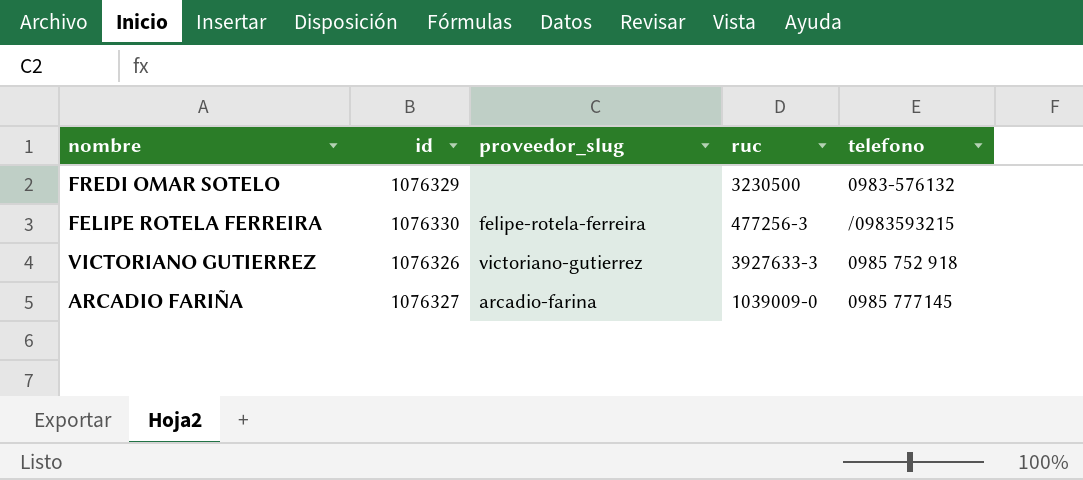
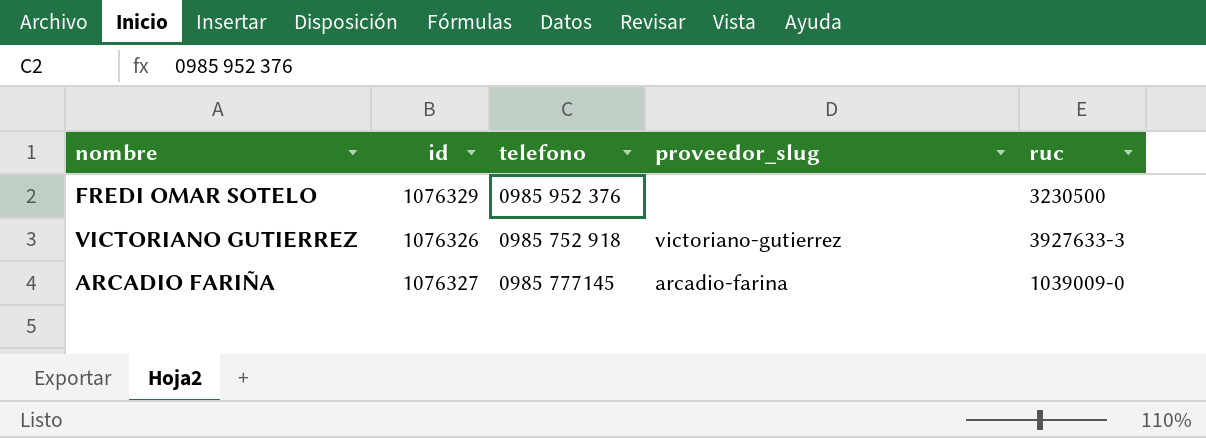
column telefono | position: 5 -> 3
row FELIPE ROTELA FERREIRA: 1076330 | felipe-rotela-ferreira | 477256-3 | /0983593215 -> none
FREDI OMAR SOTELO | telefono: 0983-576132 -> 0985 952 376

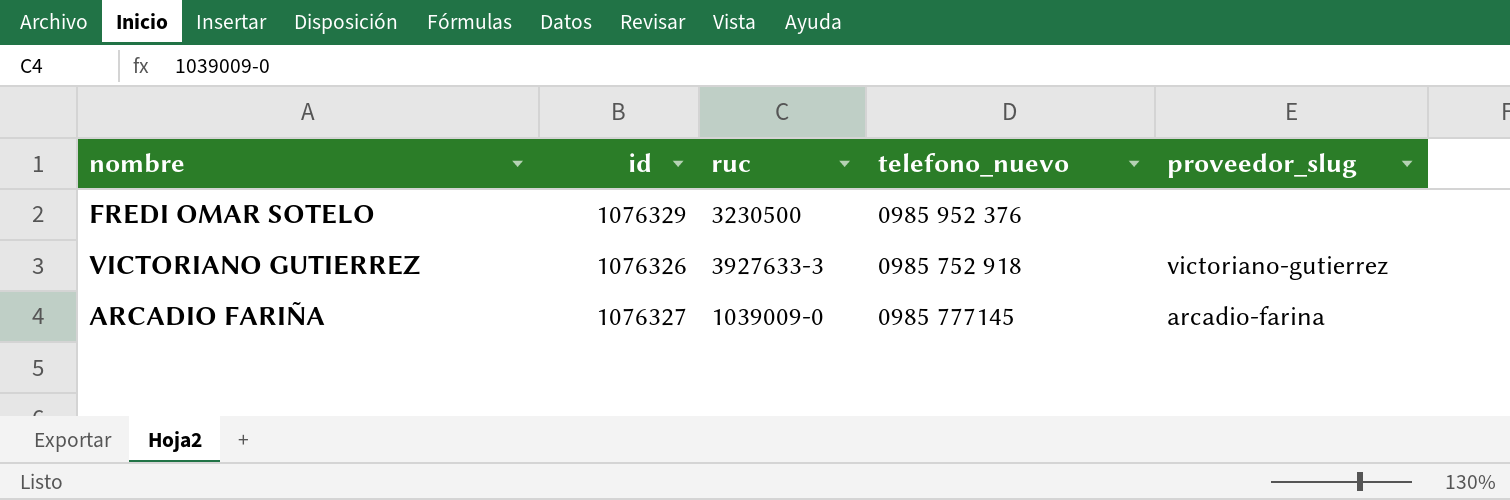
column ruc | position: 5 -> 3
column name: telefono -> telefono_nuevo

